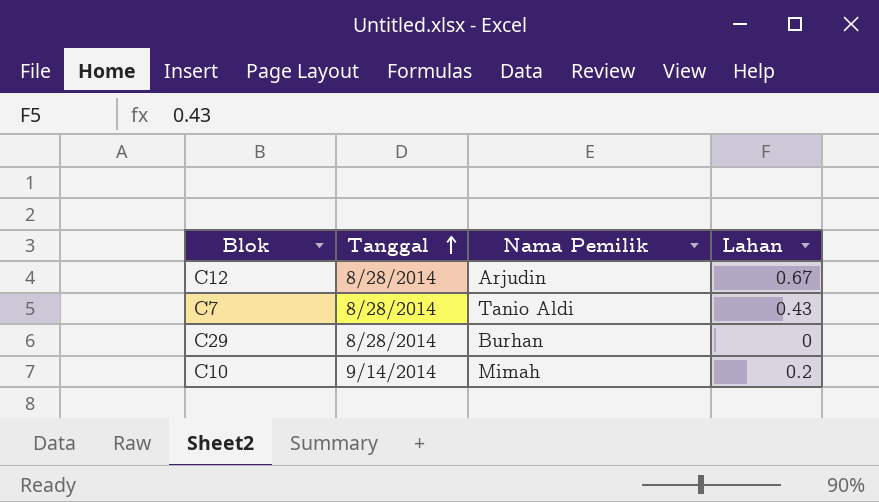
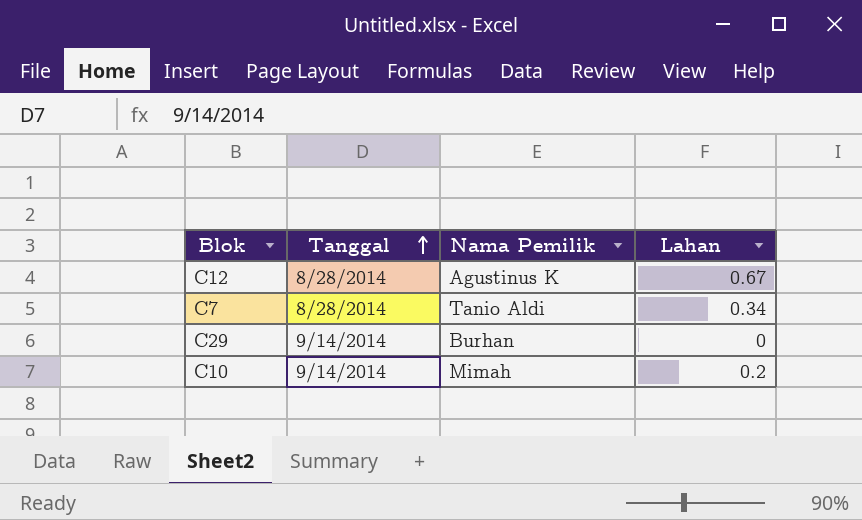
C12 | Nama Pemilik: Arjudin -> Agustinus K
C7 | Lahan: 0.43 -> 0.34
C29 | Tanggal: 8/28/2014 -> 9/14/2014

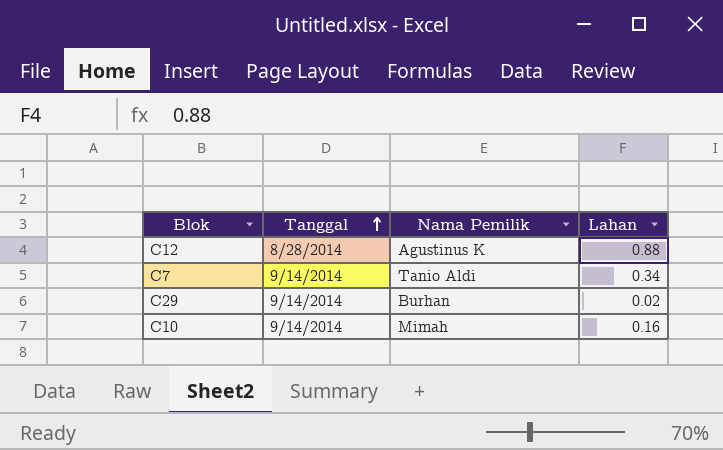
C12 | Lahan: 0.67 -> 0.88
C7 | Tanggal: 8/28/2014 -> 9/14/2014
C29 | Lahan: 0 -> 0.02
C10 | Lahan: 0.2 -> 0.16

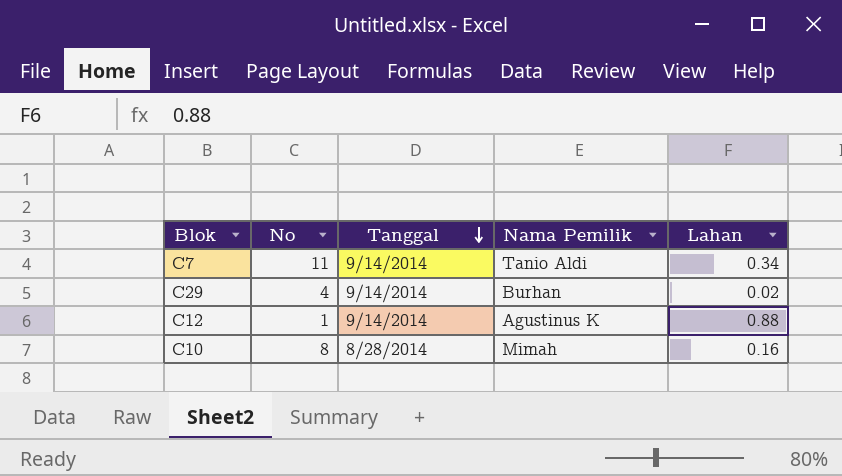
row order: Tanggal ascending -> Tanggal descending
column No | position: none -> 2
C12 | Tanggal: 8/28/2014 -> 9/14/2014
C10 | Tanggal: 9/14/2014 -> 8/28/2014

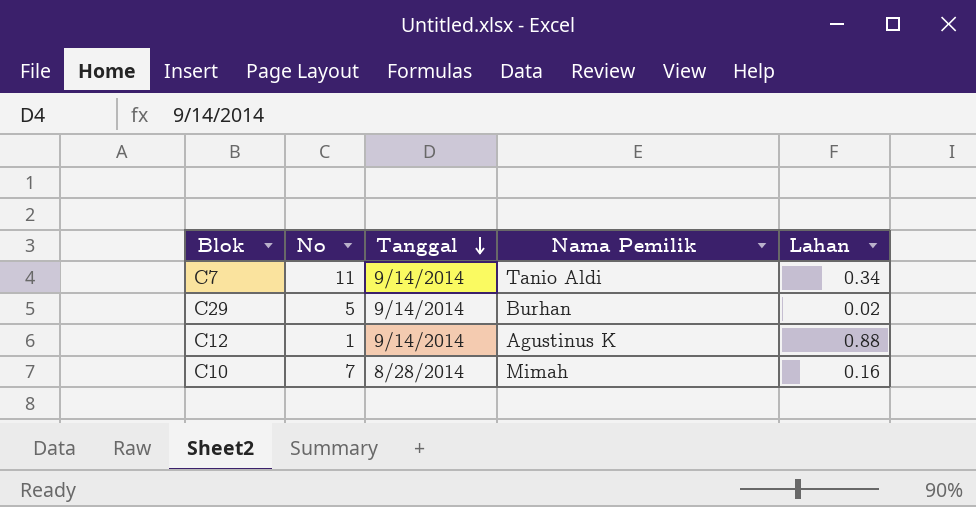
C29 | No: 4 -> 5
C10 | No: 8 -> 7

